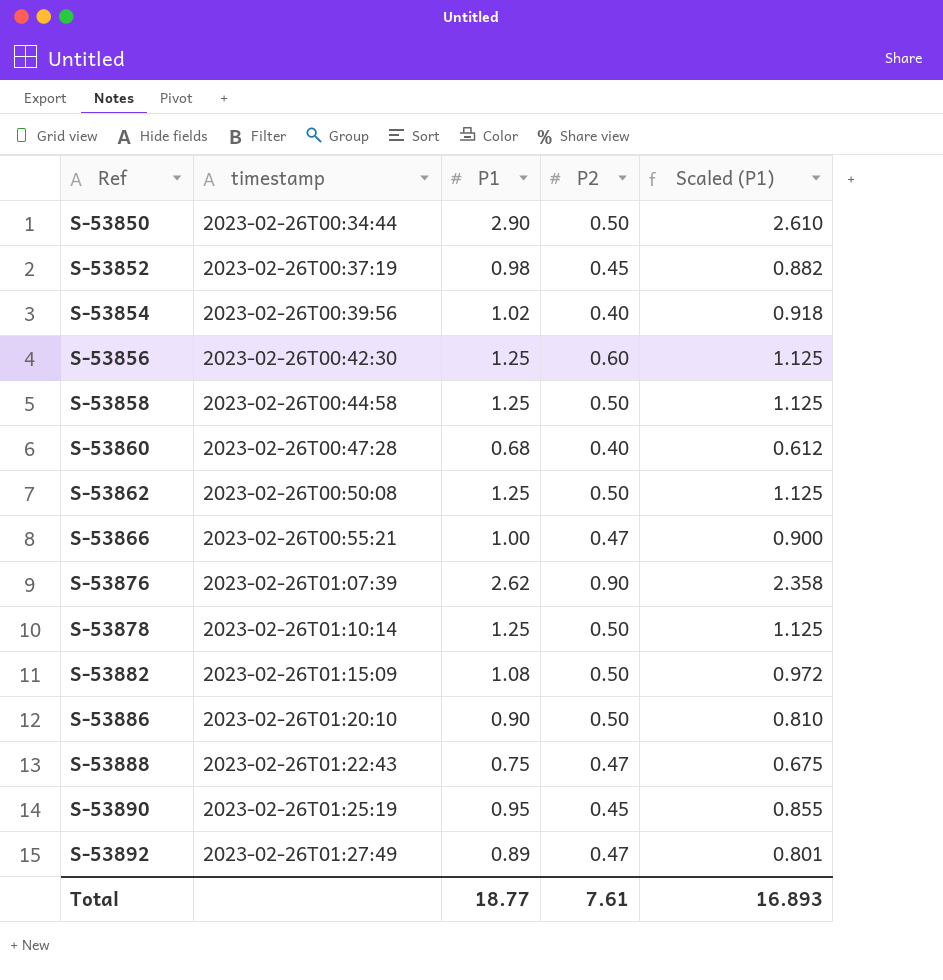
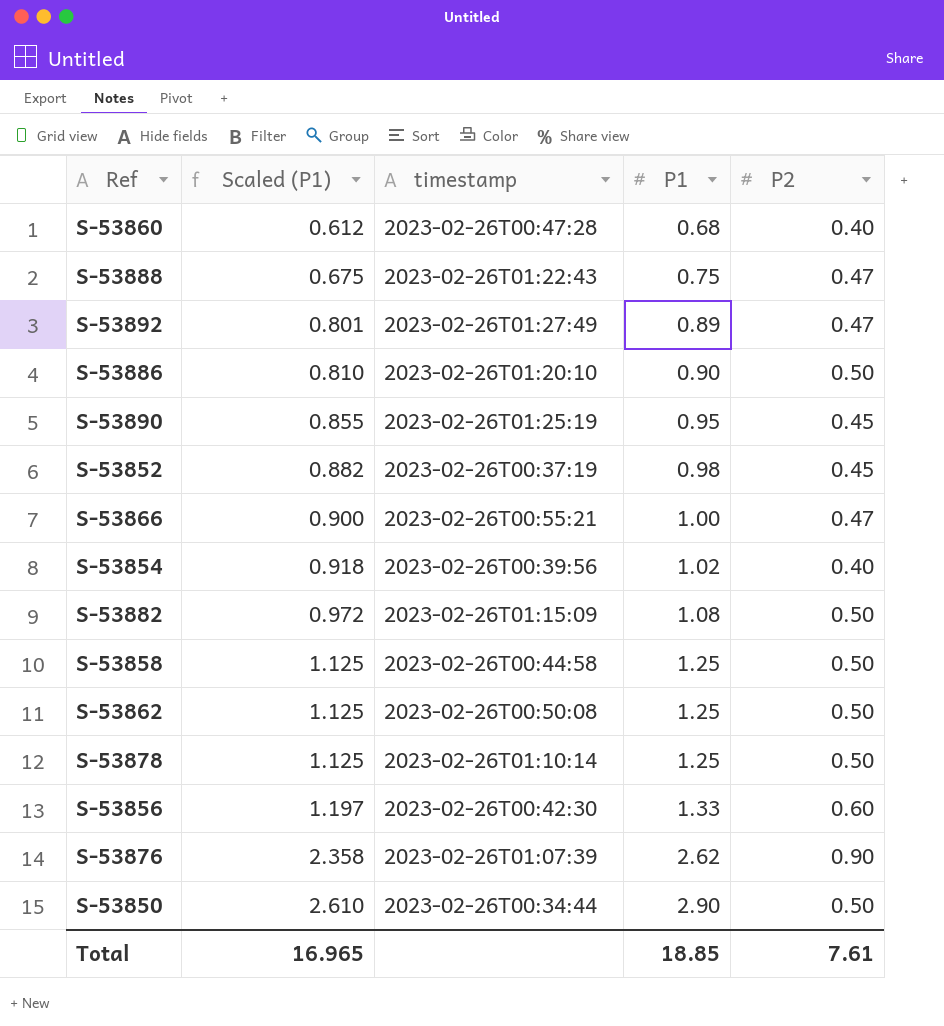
row order: Ref ascending -> Scaled (P1) ascending
column Scaled (P1) | position: 5 -> 2
S-53856 | Scaled (P1): 1.125 -> 1.197
S-53856 | P1: 1.25 -> 1.33
Total | Scaled (P1): 16.893 -> 16.965
Total | P1: 18.77 -> 18.85

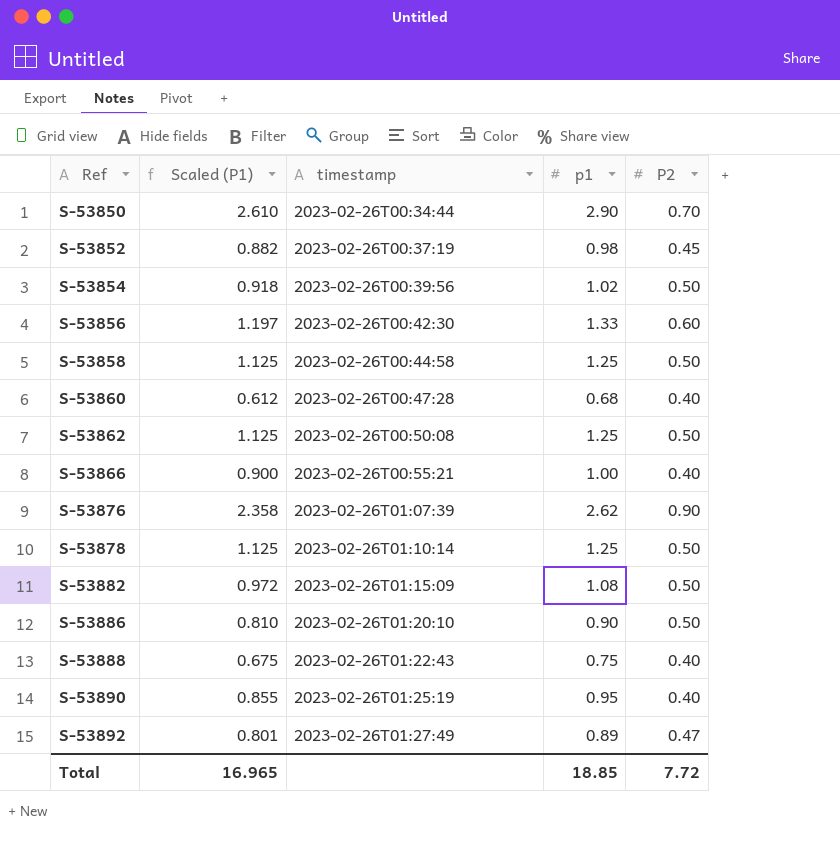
row order: Scaled (P1) ascending -> Ref ascending
column name: P1 -> p1
S-53850 | P2: 0.50 -> 0.70
S-53854 | P2: 0.40 -> 0.50
S-53866 | P2: 0.47 -> 0.40
S-53888 | P2: 0.47 -> 0.40
S-53890 | P2: 0.45 -> 0.40
Total | P2: 7.61 -> 7.72

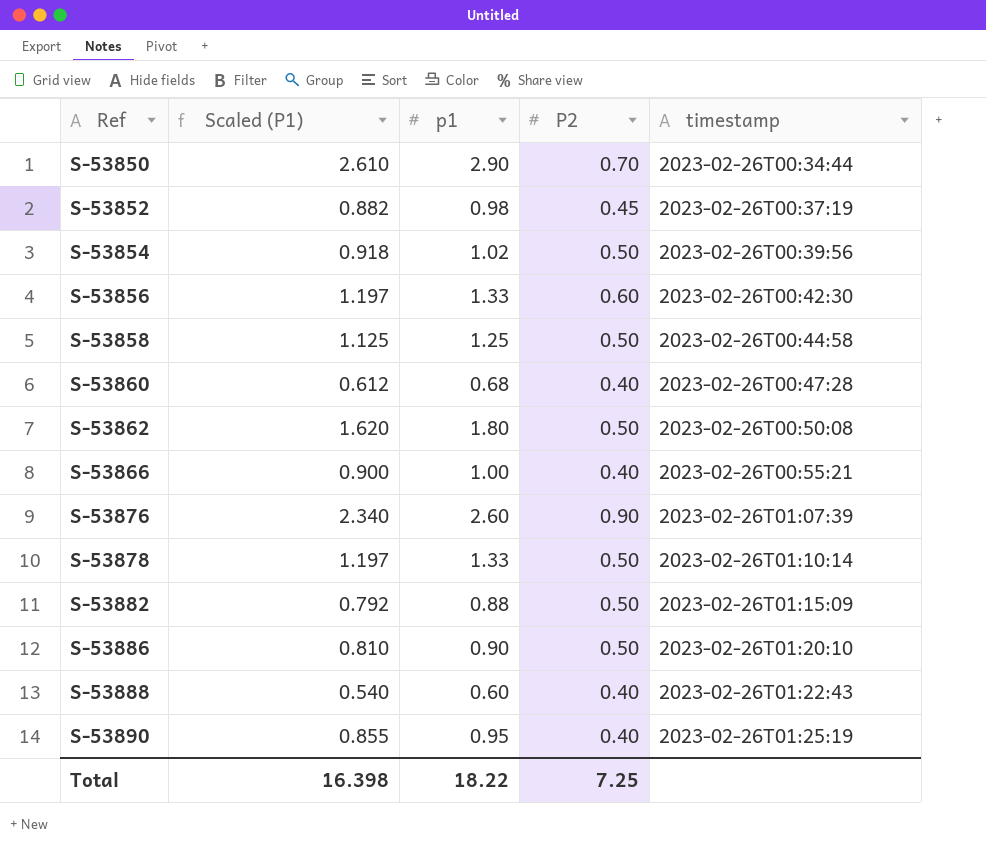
column timestamp | position: 3 -> 5
row S-53892: 0.801 | 2023-02-26T01:27:49 | 0.89 | 0.47 -> none
S-53862 | Scaled (P1): 1.125 -> 1.620
S-53862 | p1: 1.25 -> 1.80
S-53876 | Scaled (P1): 2.358 -> 2.340
S-53876 | p1: 2.62 -> 2.60
S-53878 | Scaled (P1): 1.125 -> 1.197
S-53878 | p1: 1.25 -> 1.33
S-53882 | Scaled (P1): 0.972 -> 0.792
S-53882 | p1: 1.08 -> 0.88
S-53888 | Scaled (P1): 0.675 -> 0.540
S-53888 | p1: 0.75 -> 0.60
Total | Scaled (P1): 16.965 -> 16.398
Total | p1: 18.85 -> 18.22
Total | P2: 7.72 -> 7.25

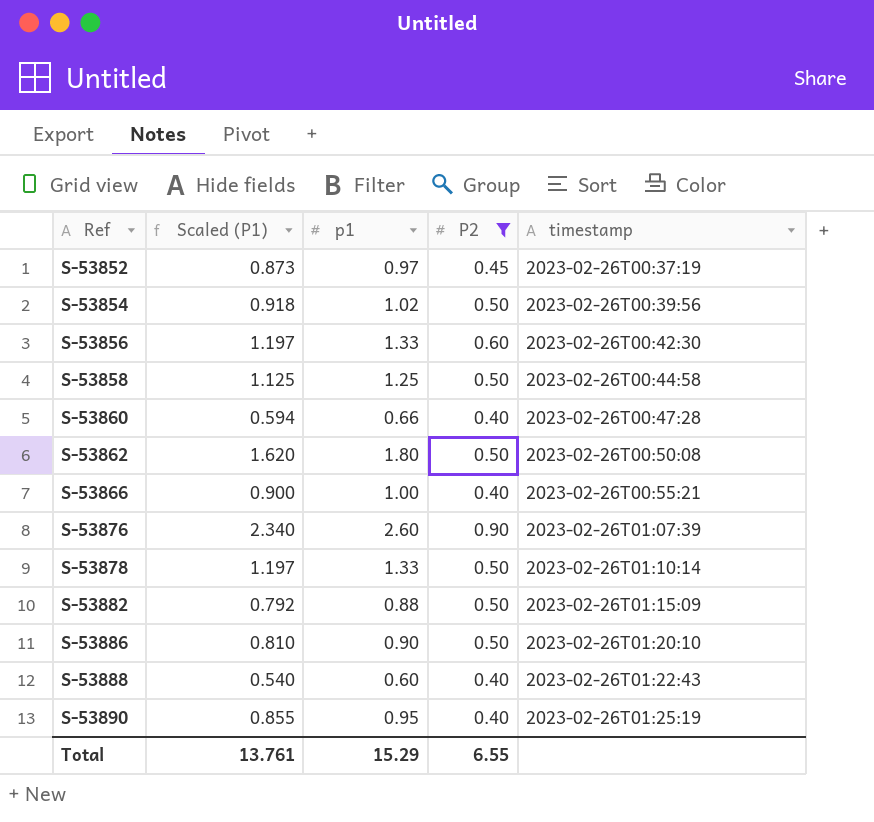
filter: none -> P2 != 0.70
S-53852 | Scaled (P1): 0.882 -> 0.873
S-53852 | p1: 0.98 -> 0.97
S-53860 | Scaled (P1): 0.612 -> 0.594
S-53860 | p1: 0.68 -> 0.66
Total | Scaled (P1): 16.398 -> 13.761
Total | p1: 18.22 -> 15.29
Total | P2: 7.25 -> 6.55

